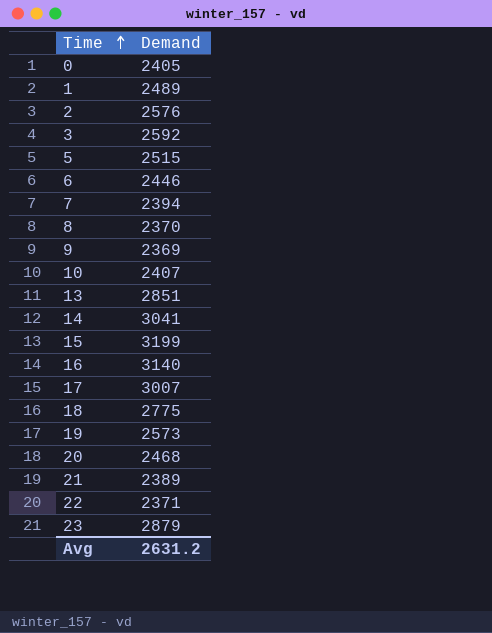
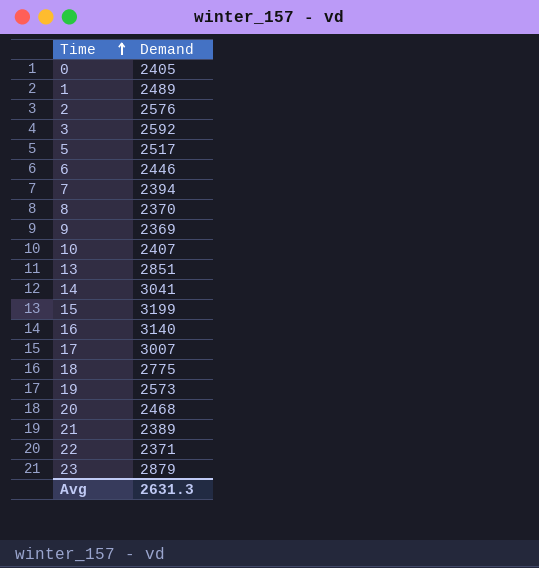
5 | Demand: 2515 -> 2517
Avg | Demand: 2631.2 -> 2631.3

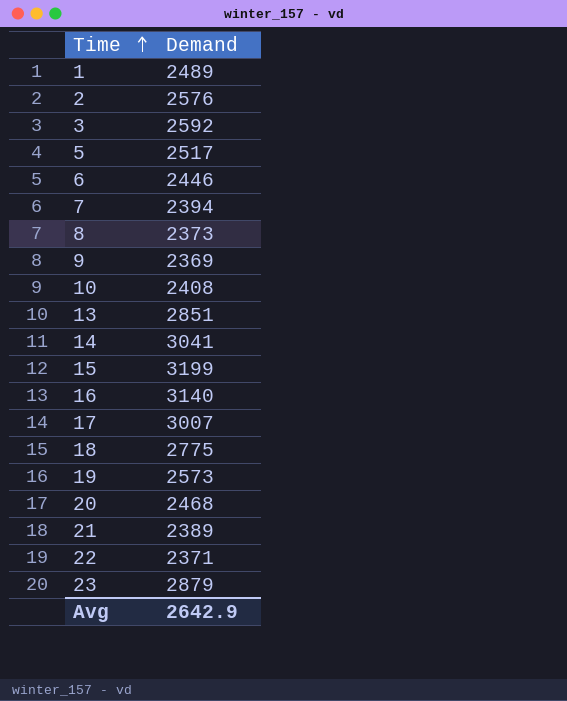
row 0: 2405 -> none
8 | Demand: 2370 -> 2373
10 | Demand: 2407 -> 2408
Avg | Demand: 2631.3 -> 2642.9

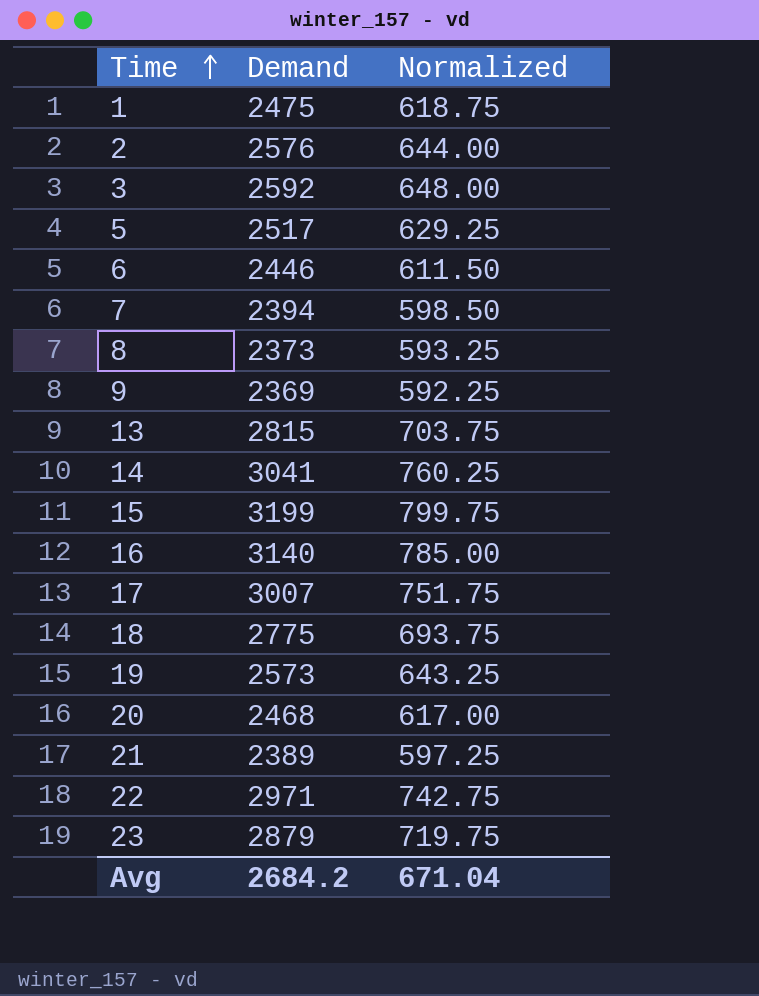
column Normalized | formula: none -> [Demand] * 0.25
row 10: 2408 -> none
1 | Demand: 2489 -> 2475
13 | Demand: 2851 -> 2815
22 | Demand: 2371 -> 2971
Avg | Demand: 2642.9 -> 2684.2

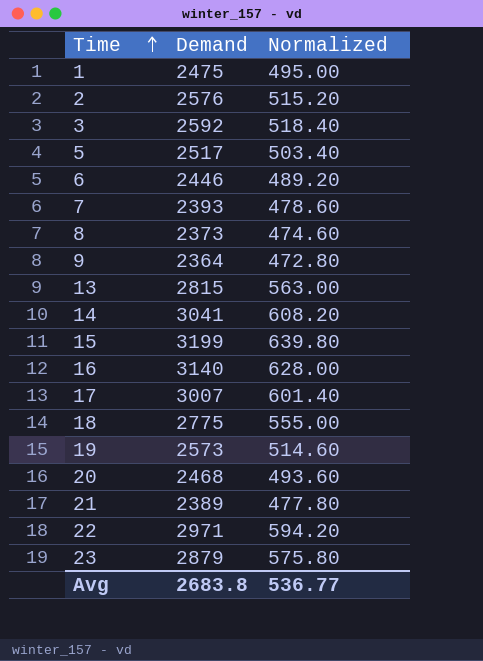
column Normalized | formula: [Demand] * 0.25 -> [Demand] * 0.2
7 | Demand: 2394 -> 2393
9 | Demand: 2369 -> 2364
Avg | Demand: 2684.2 -> 2683.8
Avg | Normalized: 671.04 -> 536.77

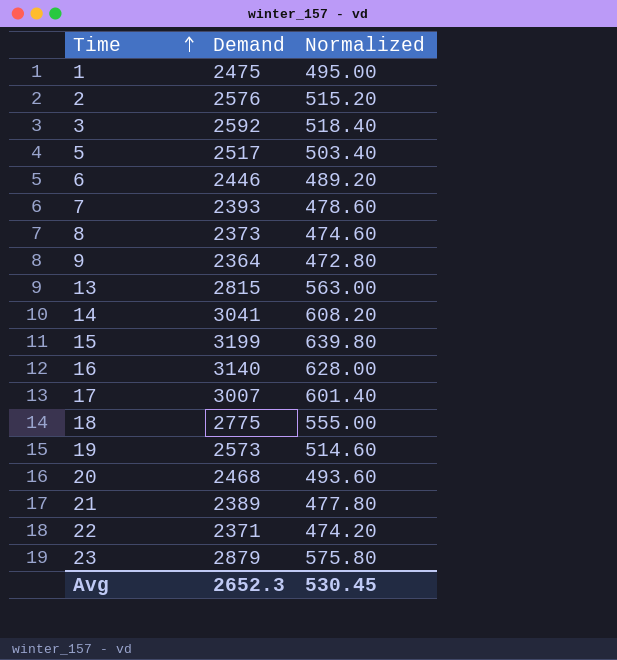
22 | Demand: 2971 -> 2371
22 | Normalized: 594.20 -> 474.20
Avg | Demand: 2683.8 -> 2652.3
Avg | Normalized: 536.77 -> 530.45

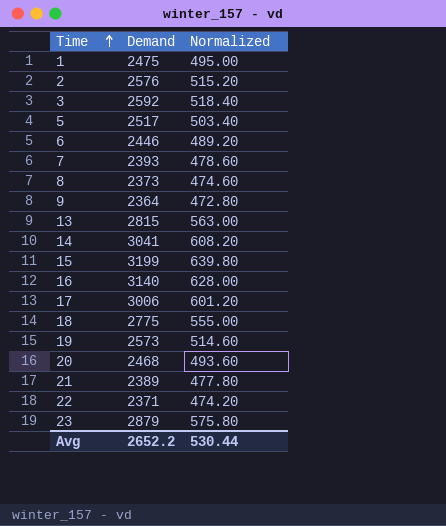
17 | Demand: 3007 -> 3006
17 | Normalized: 601.40 -> 601.20
Avg | Demand: 2652.3 -> 2652.2
Avg | Normalized: 530.45 -> 530.44

